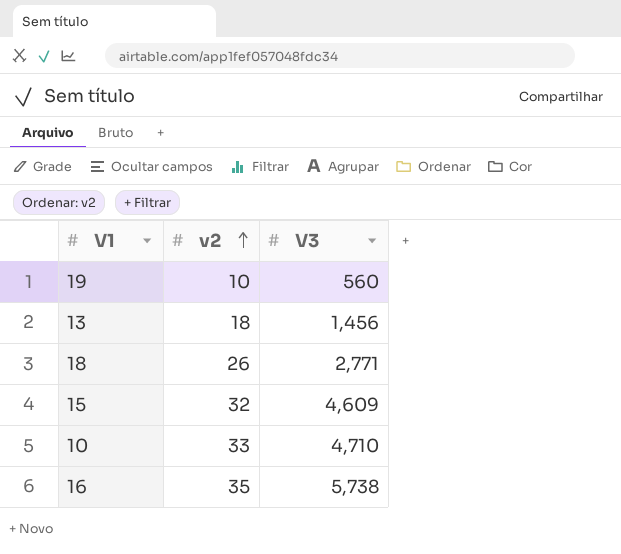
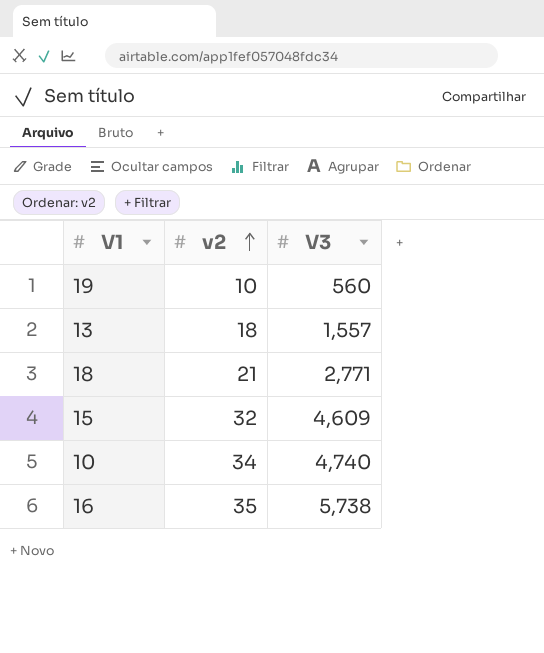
13 | V3: 1,456 -> 1,557
18 | v2: 26 -> 21
10 | v2: 33 -> 34
10 | V3: 4,710 -> 4,740

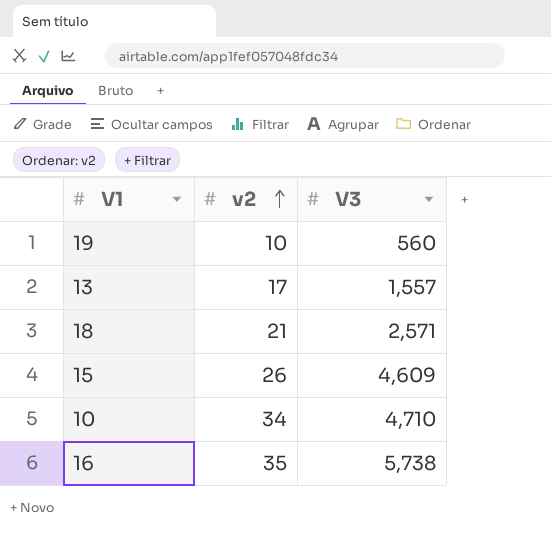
13 | v2: 18 -> 17
18 | V3: 2,771 -> 2,571
15 | v2: 32 -> 26
10 | V3: 4,740 -> 4,710

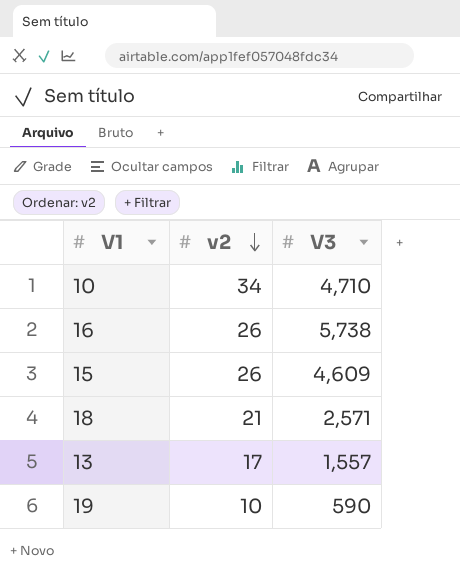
row order: v2 ascending -> v2 descending
16 | v2: 35 -> 26
19 | V3: 560 -> 590

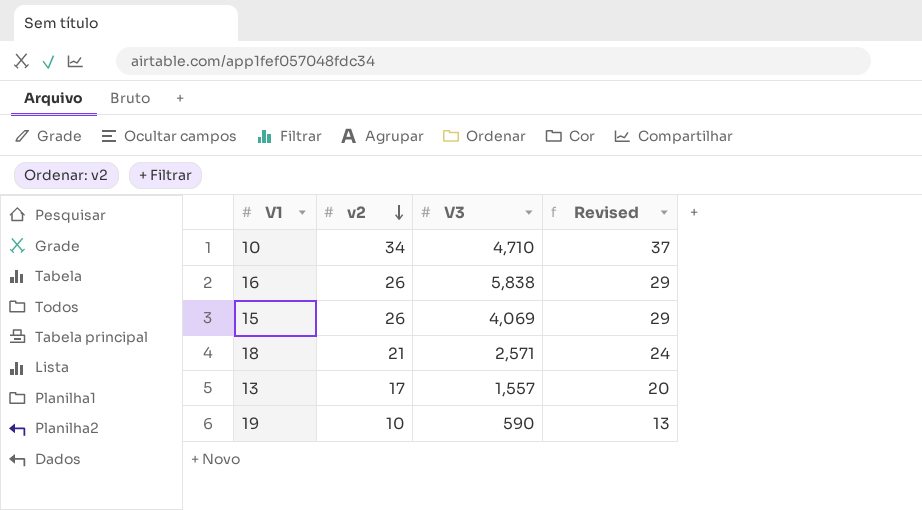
column Revised | formula: none -> [v2] + 3
16 | V3: 5,738 -> 5,838
15 | V3: 4,609 -> 4,069

